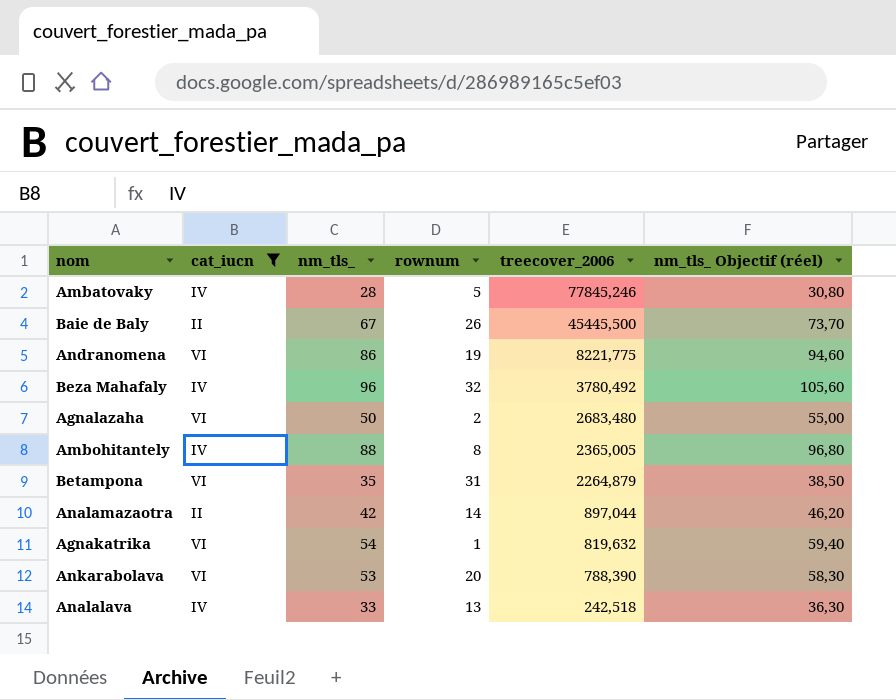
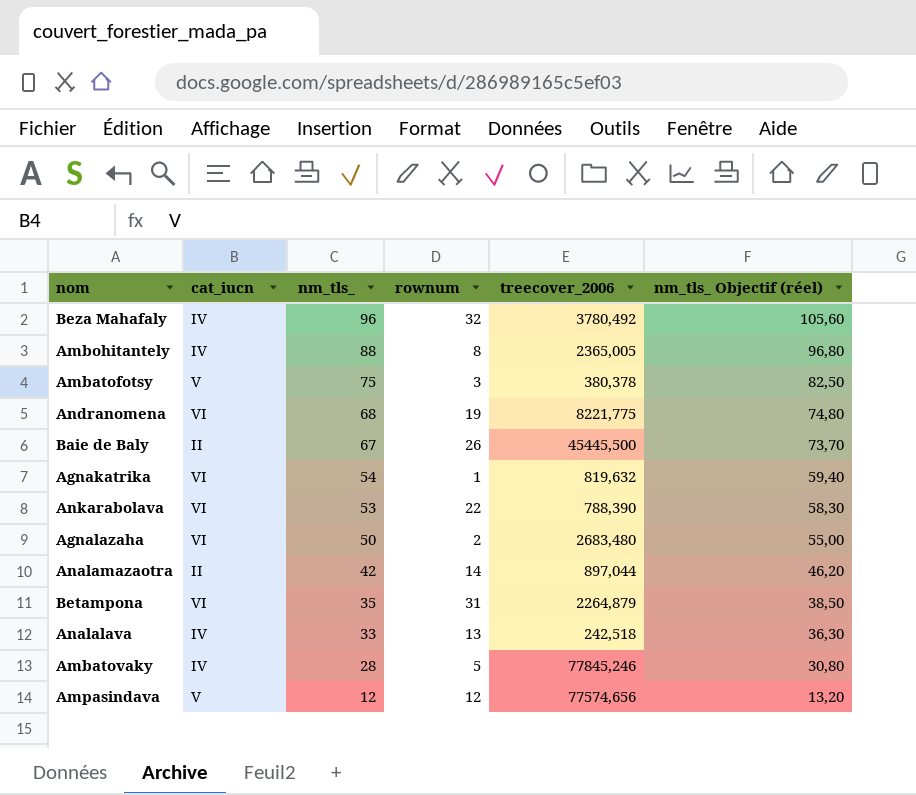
filter: cat_iucn != V -> none
row order: treecover_2006 descending -> nm_tls_ descending
Andranomena | nm_tls_: 86 -> 68
Andranomena | nm_tls_ Objectif (réel): 94,60 -> 74,80
Ankarabolava | rownum: 20 -> 22

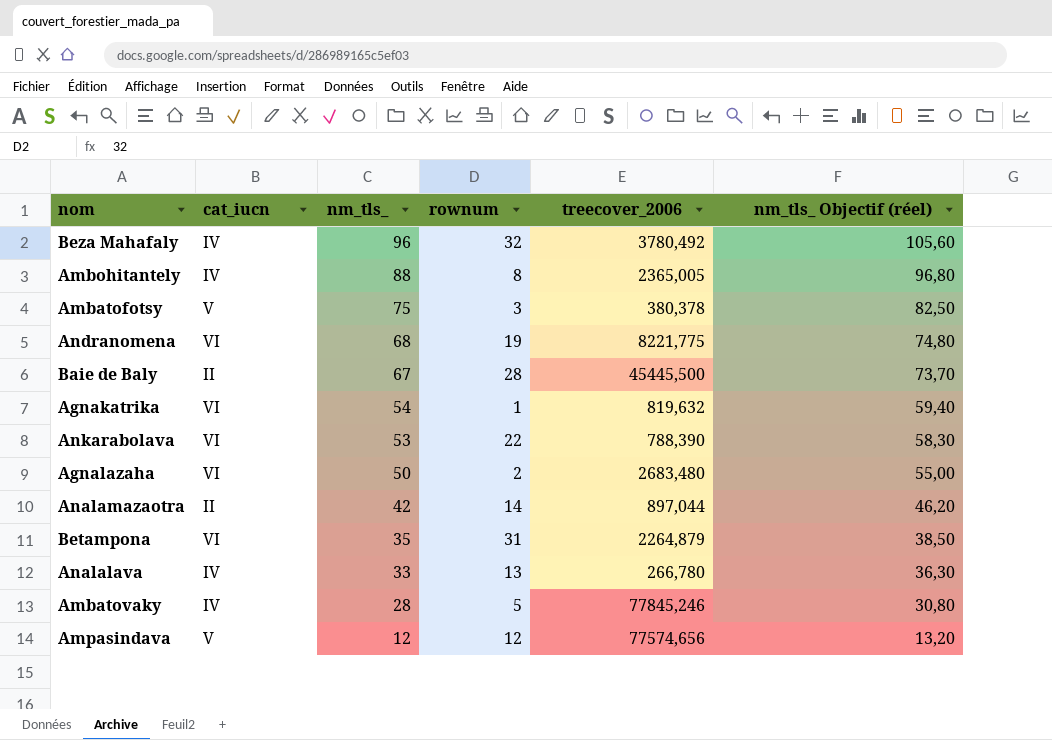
Baie de Baly | rownum: 26 -> 28
Analalava | treecover_2006: 242,518 -> 266,780

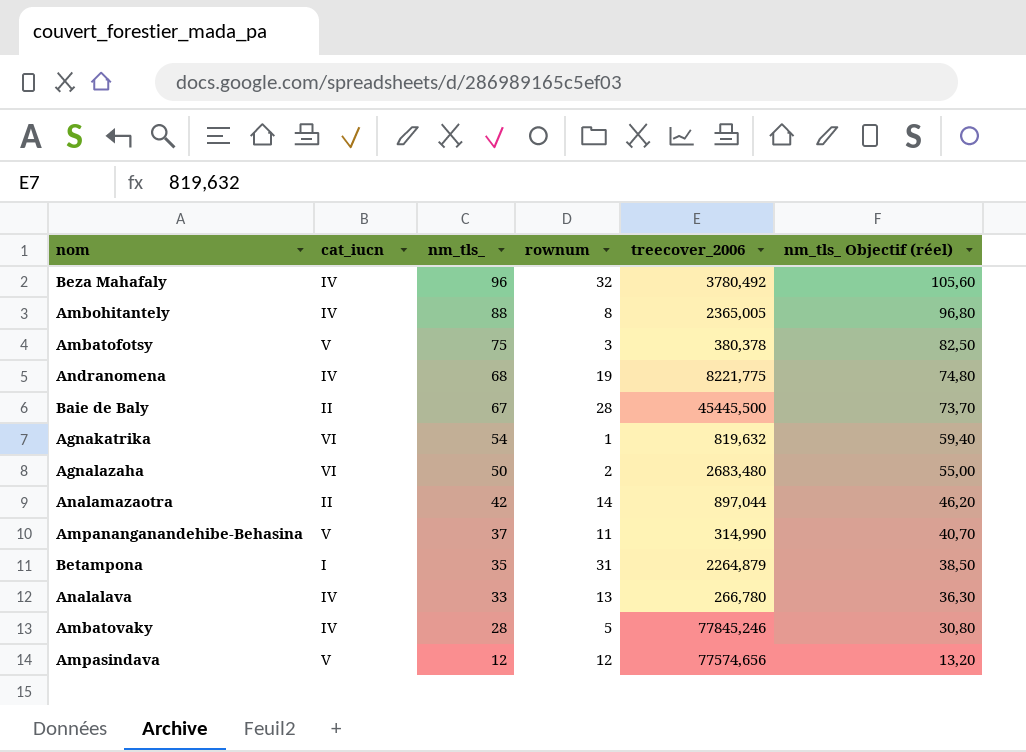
row Ankarabolava: VI | 53 | 22 | 788,390 | 58,30 -> none
Andranomena | cat_iucn: VI -> IV
row Ampananganandehibe-Behasina: none -> V | 37 | 11 | 314,990 | 40,70
Betampona | cat_iucn: VI -> I

